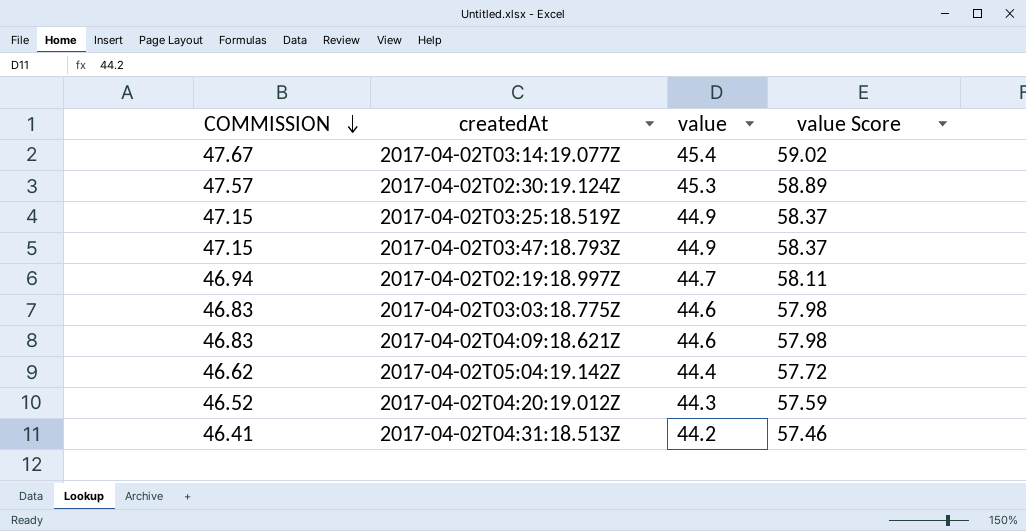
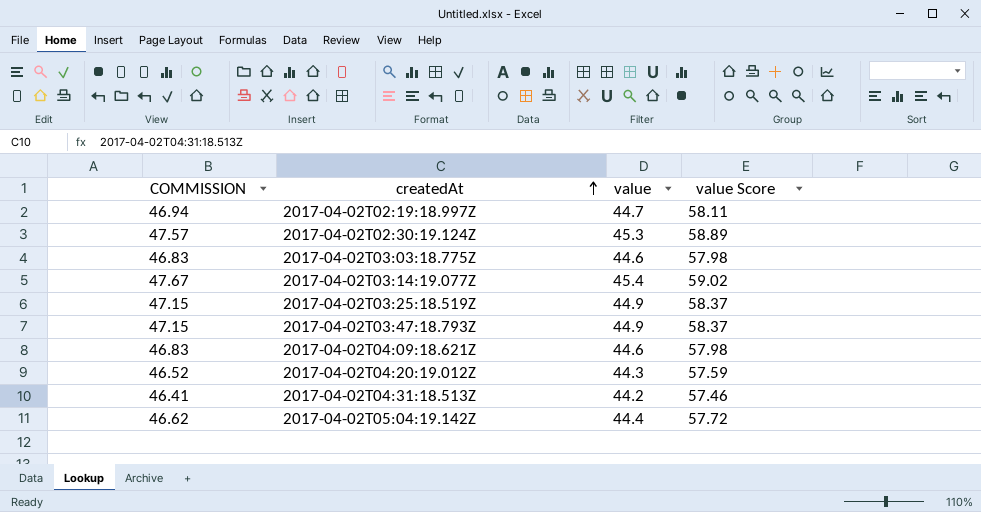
row order: COMMISSION descending -> createdAt ascending

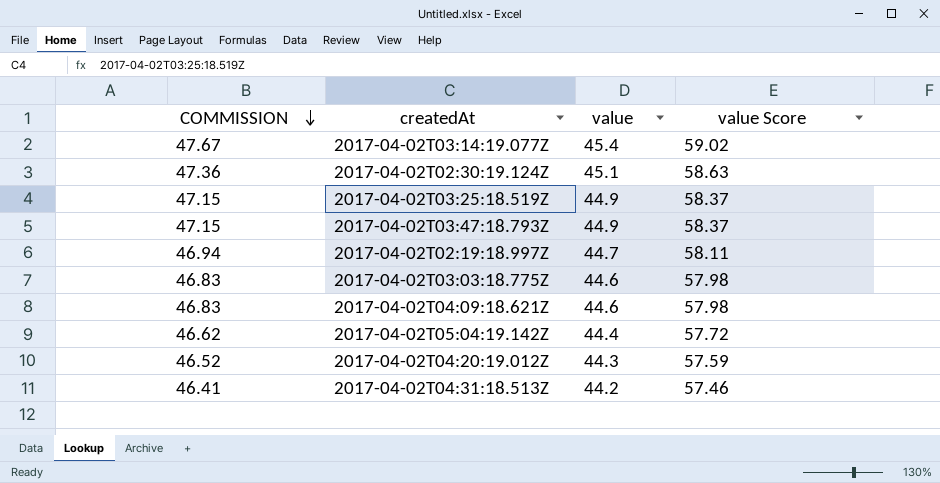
row order: createdAt ascending -> COMMISSION descending
2017-04-02T02:30:19.124Z | COMMISSION: 47.57 -> 47.36
2017-04-02T02:30:19.124Z | value: 45.3 -> 45.1
2017-04-02T02:30:19.124Z | value Score: 58.89 -> 58.63

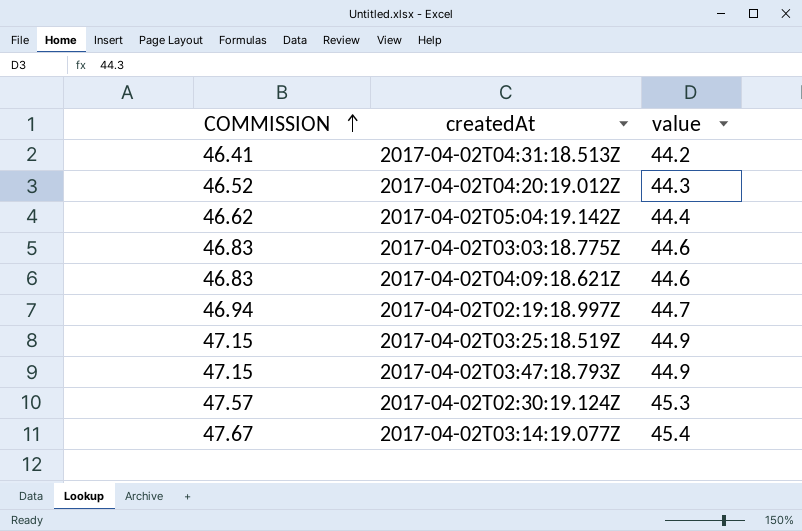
row order: COMMISSION descending -> COMMISSION ascending
column value Score | formula: [value] * 1.3 -> none
2017-04-02T02:30:19.124Z | COMMISSION: 47.36 -> 47.57
2017-04-02T02:30:19.124Z | value: 45.1 -> 45.3

